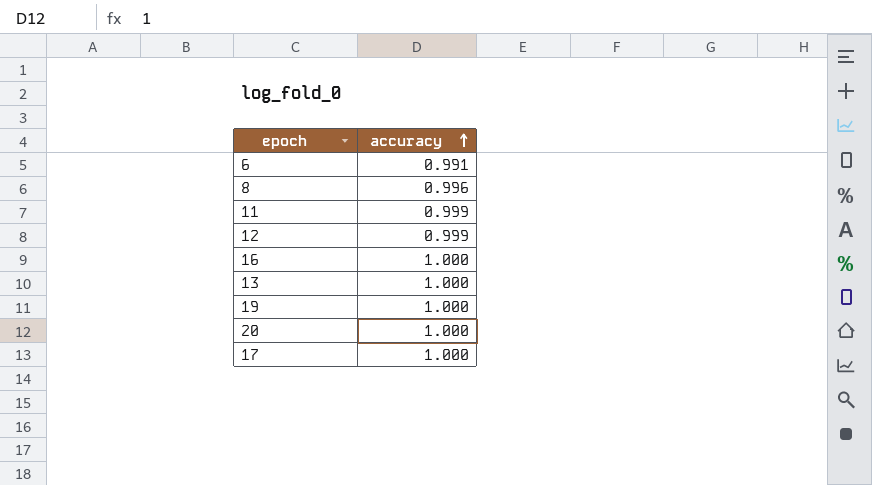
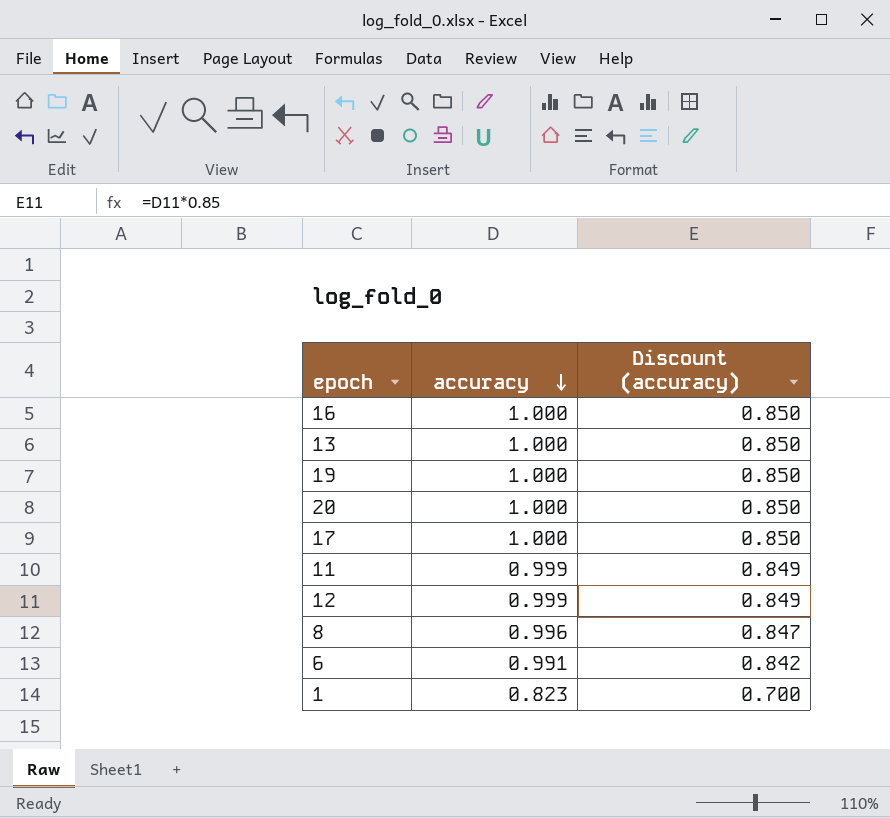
row order: accuracy ascending -> accuracy descending
column Discount (accuracy) | formula: none -> [accuracy] * 0.85
row 1: none -> 0.823 | 0.700

